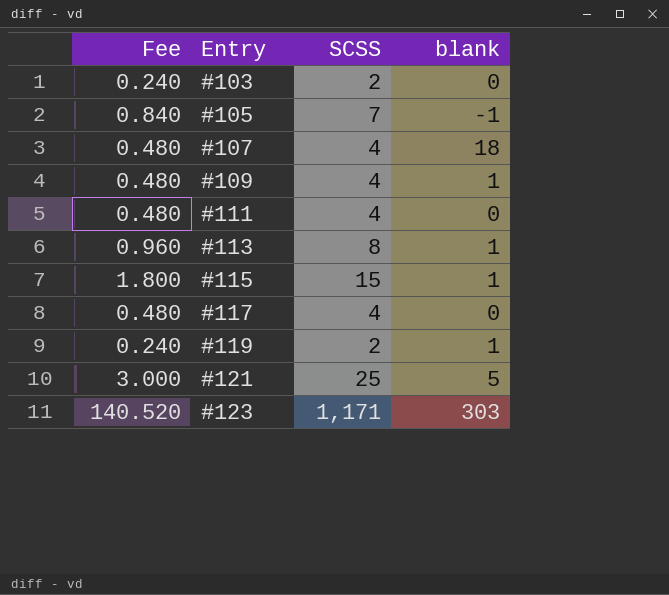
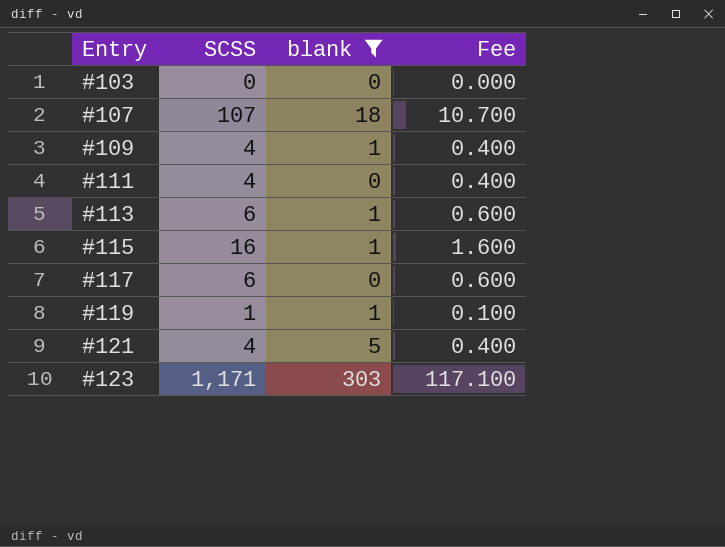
filter: none -> blank != -1
column Fee | formula: [SCSS] * 0.12 -> [SCSS] * 0.1
column Fee | position: 1 -> 4
#103 | SCSS: 2 -> 0
#107 | SCSS: 4 -> 107
#113 | SCSS: 8 -> 6
#115 | SCSS: 15 -> 16
#117 | SCSS: 4 -> 6
#119 | SCSS: 2 -> 1
#121 | SCSS: 25 -> 4

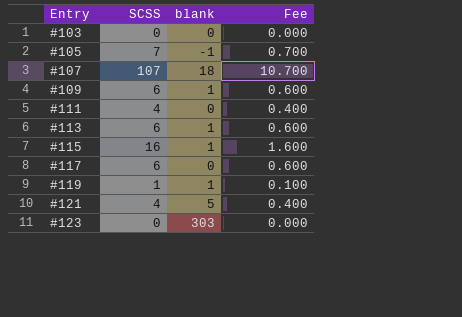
filter: blank != -1 -> none
#109 | SCSS: 4 -> 6
#109 | Fee: 0.400 -> 0.600
#123 | SCSS: 1,171 -> 0
#123 | Fee: 117.100 -> 0.000

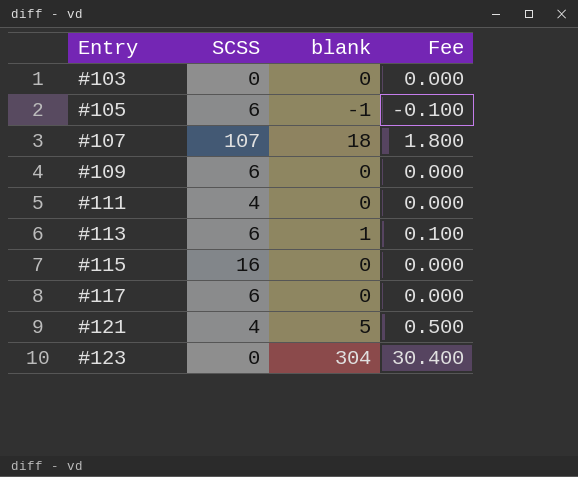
column Fee | formula: [SCSS] * 0.1 -> [blank] * 0.1
row #119: 1 | 1 | 0.100 -> none
#105 | SCSS: 7 -> 6
#109 | blank: 1 -> 0
#115 | blank: 1 -> 0
#123 | blank: 303 -> 304

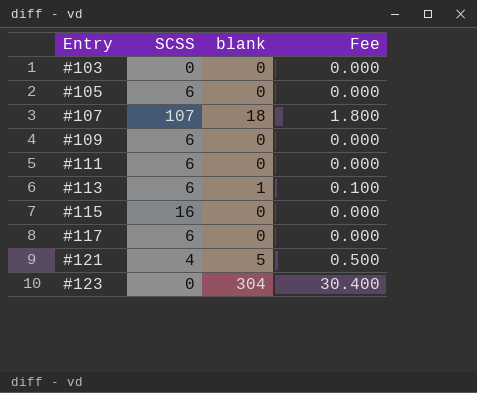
#105 | blank: -1 -> 0
#105 | Fee: -0.100 -> 0.000
#111 | SCSS: 4 -> 6

